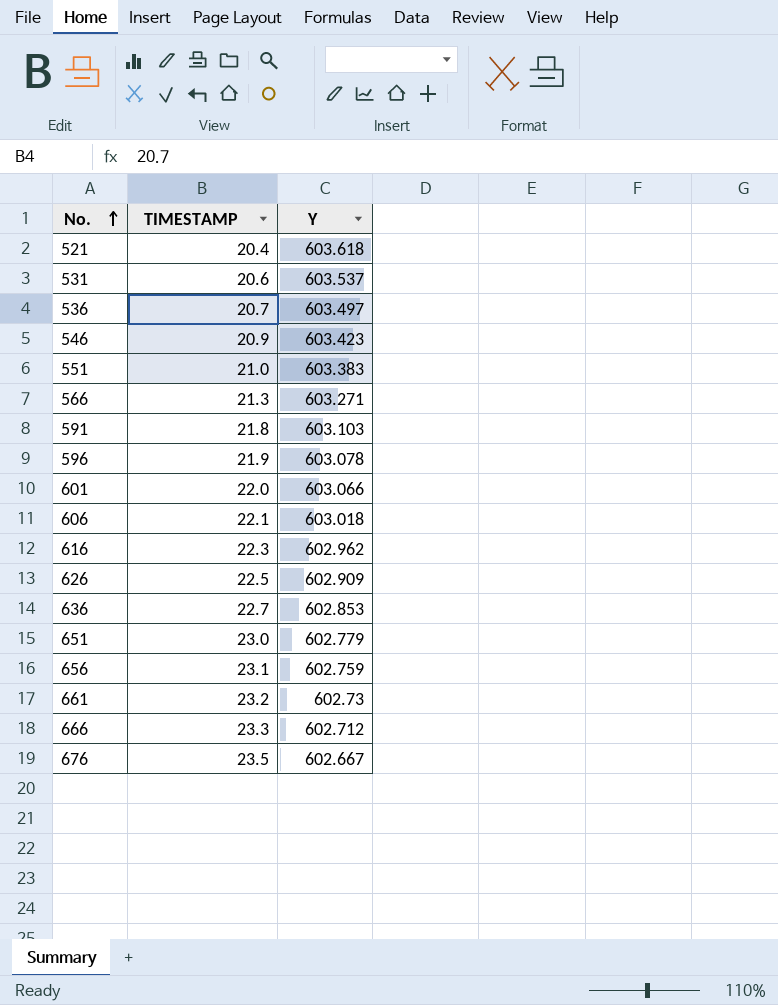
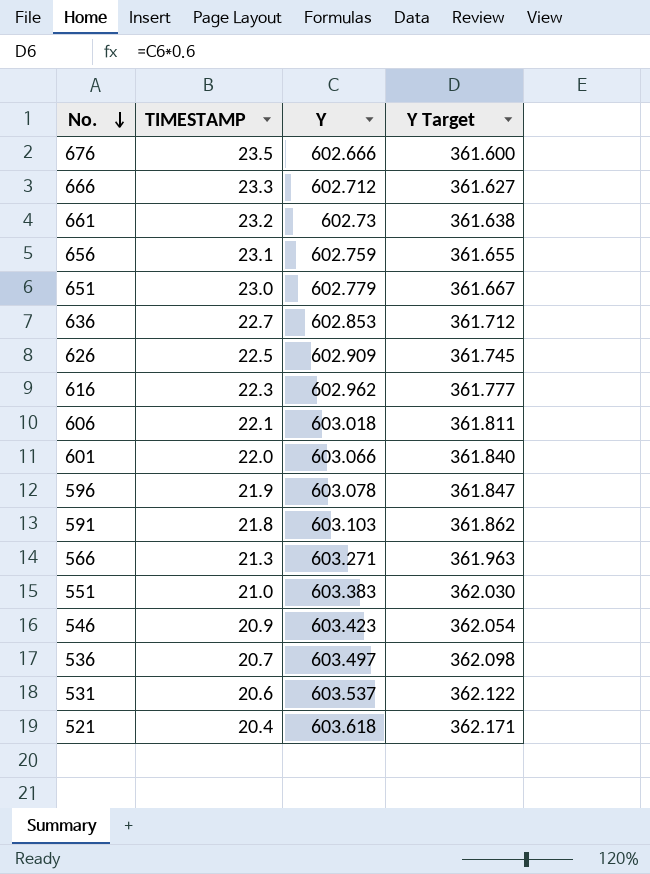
row order: No. ascending -> No. descending
column Y Target | formula: none -> [Y] * 0.6
676 | Y: 602.667 -> 602.666

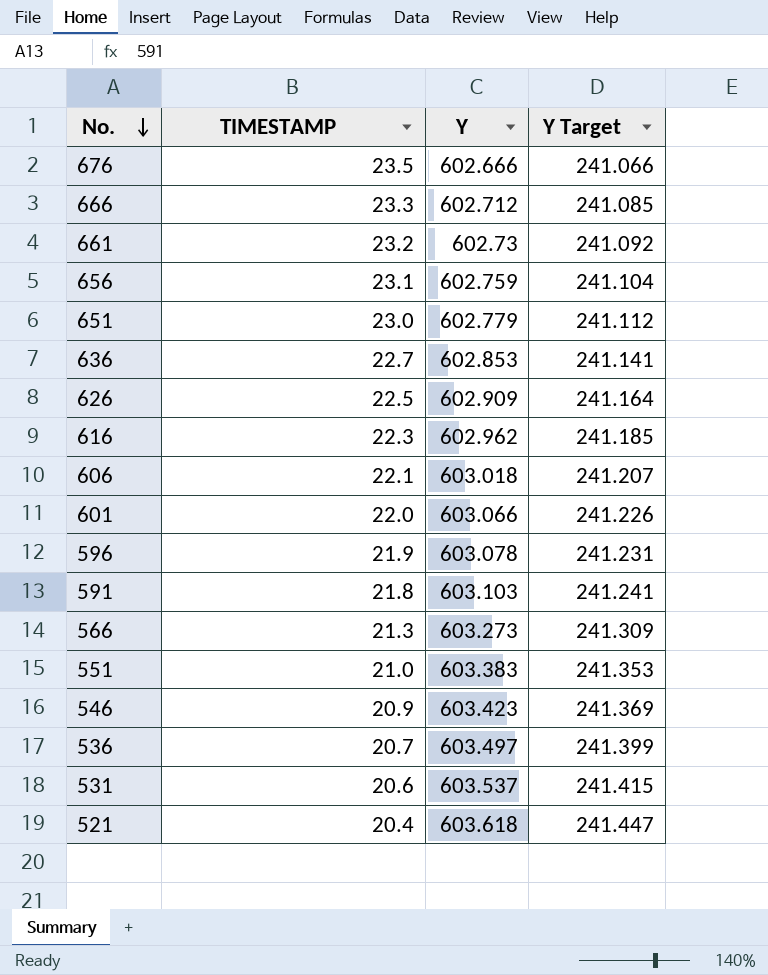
column Y Target | formula: [Y] * 0.6 -> [Y] * 0.4
566 | Y: 603.271 -> 603.273

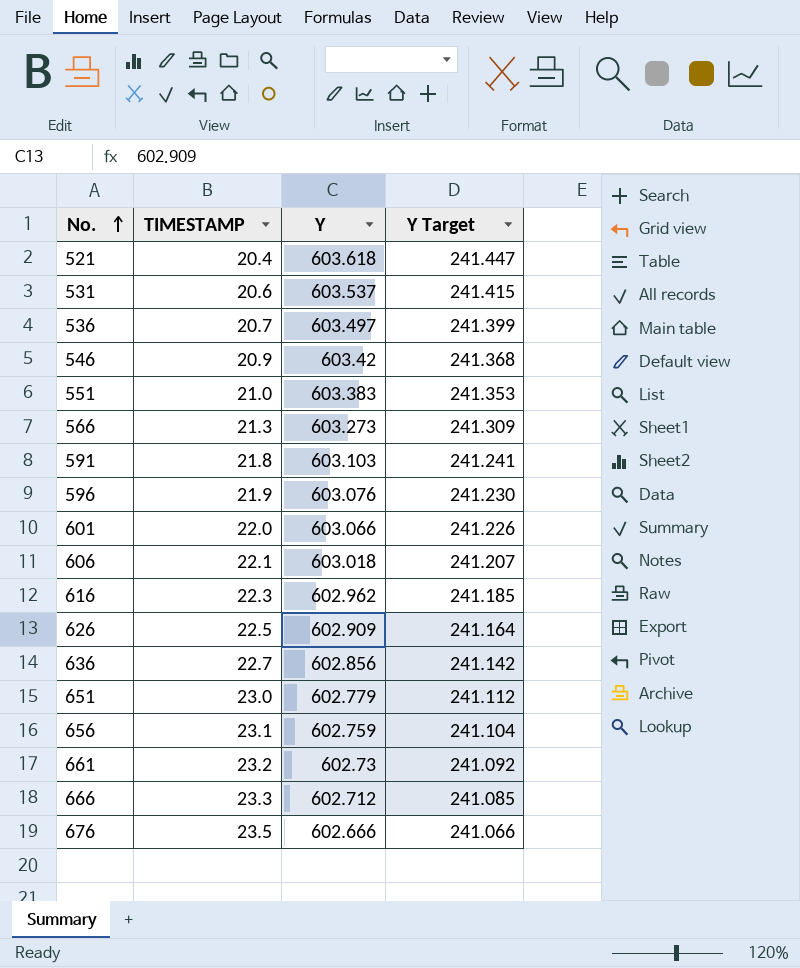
row order: No. descending -> No. ascending
546 | Y: 603.423 -> 603.42
546 | Y Target: 241.369 -> 241.368
596 | Y: 603.078 -> 603.076
596 | Y Target: 241.231 -> 241.230
636 | Y: 602.853 -> 602.856
636 | Y Target: 241.141 -> 241.142

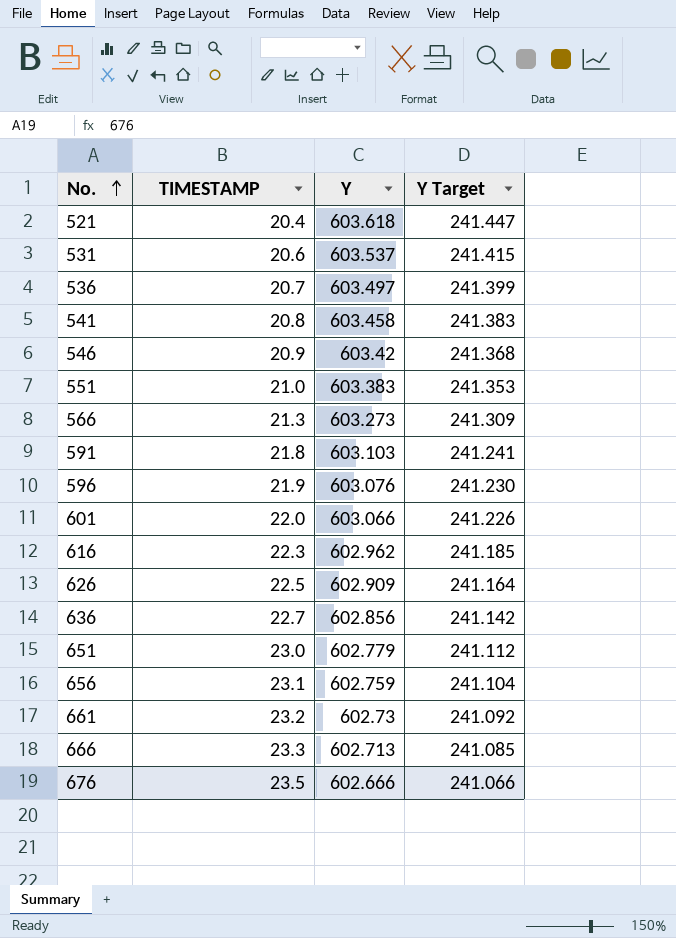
row 606: 22.1 | 603.018 | 241.207 -> none
row 541: none -> 20.8 | 603.458 | 241.383
666 | Y: 602.712 -> 602.713

